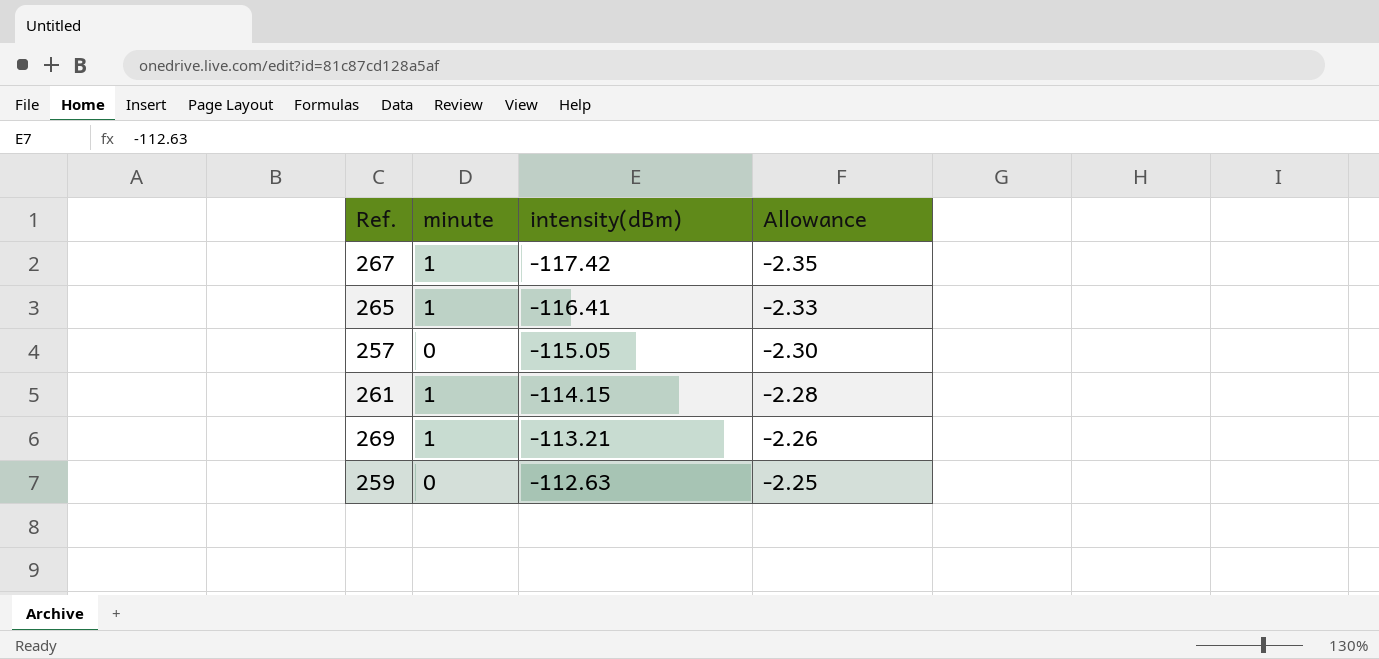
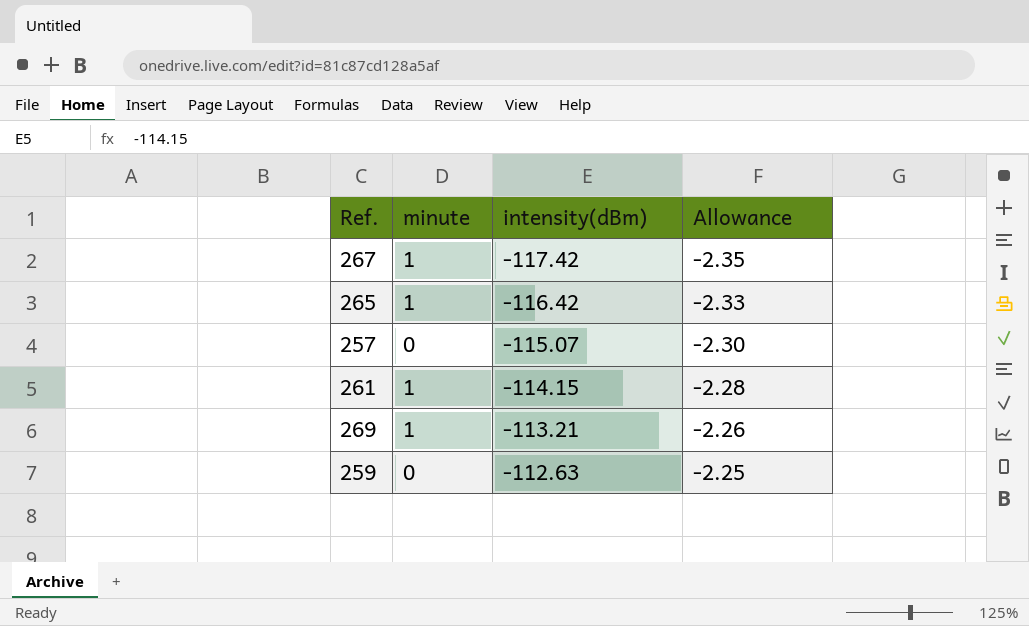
265 | intensity(dBm): -116.41 -> -116.42
257 | intensity(dBm): -115.05 -> -115.07

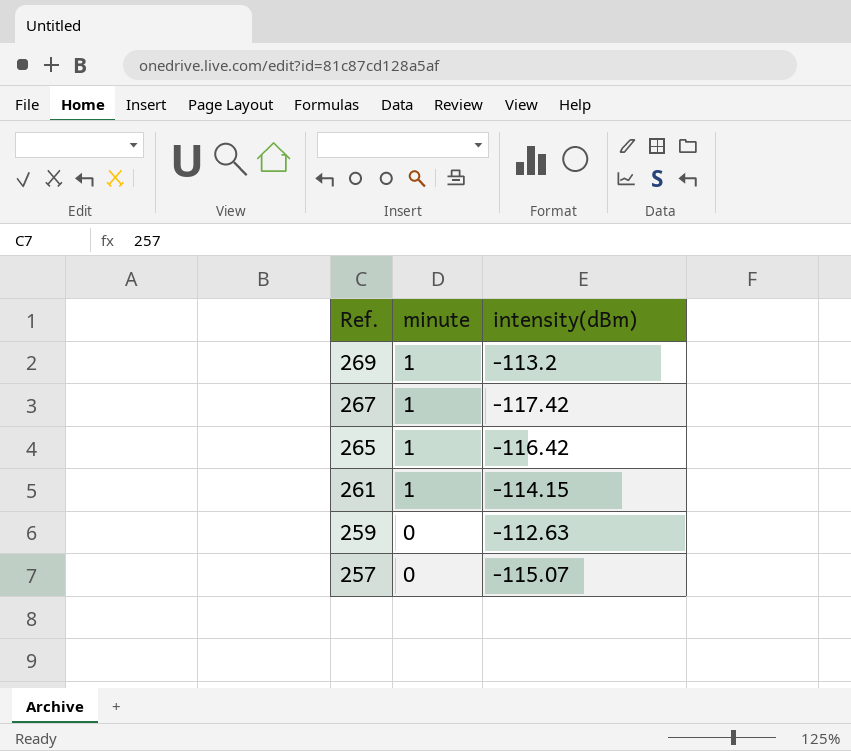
row order: intensity(dBm) ascending -> Ref. descending
column Allowance | formula: [intensity(dBm)] * 0.02 -> none
269 | intensity(dBm): -113.21 -> -113.2

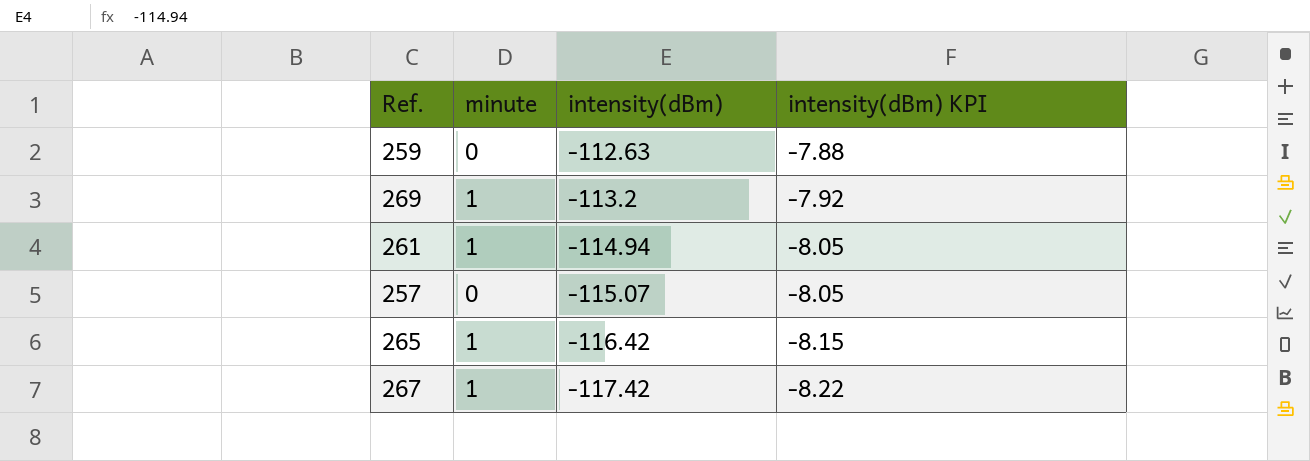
row order: Ref. descending -> intensity(dBm) descending
column intensity(dBm) KPI | formula: none -> [intensity(dBm)] * 0.07
261 | intensity(dBm): -114.15 -> -114.94

